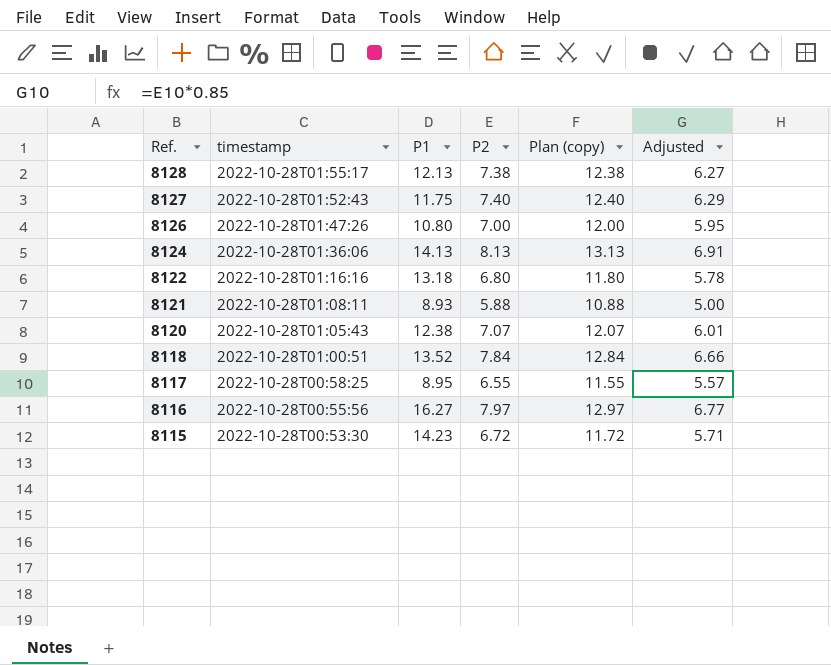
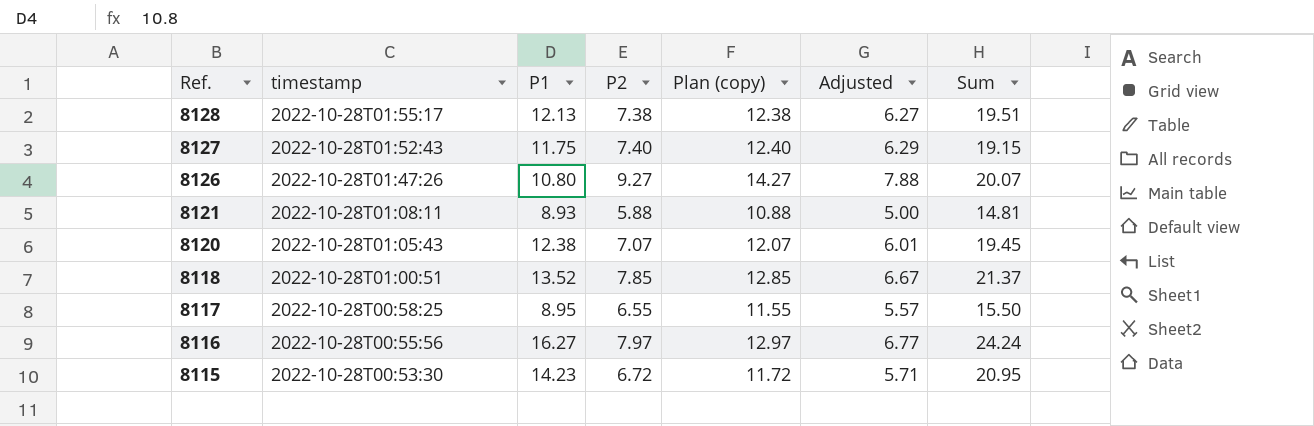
column Sum | formula: none -> [P1] + [P2]
row 8124: 2022-10-28T01:36:06 | 14.13 | 8.13 | 13.13 | 6.91 -> none
row 8122: 2022-10-28T01:16:16 | 13.18 | 6.80 | 11.80 | 5.78 -> none
8126 | P2: 7.00 -> 9.27
8126 | Plan (copy): 12.00 -> 14.27
8126 | Adjusted: 5.95 -> 7.88
8118 | P2: 7.84 -> 7.85
8118 | Plan (copy): 12.84 -> 12.85
8118 | Adjusted: 6.66 -> 6.67

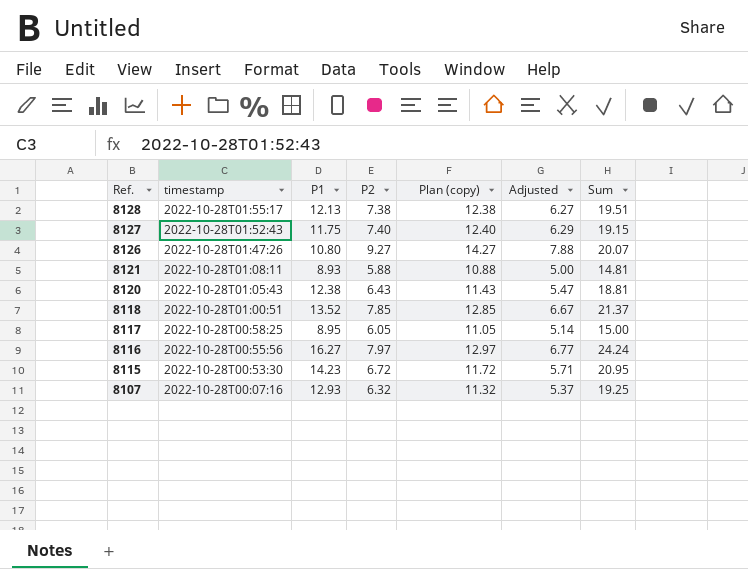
8120 | P2: 7.07 -> 6.43
8120 | Plan (copy): 12.07 -> 11.43
8120 | Adjusted: 6.01 -> 5.47
8120 | Sum: 19.45 -> 18.81
8117 | P2: 6.55 -> 6.05
8117 | Plan (copy): 11.55 -> 11.05
8117 | Adjusted: 5.57 -> 5.14
8117 | Sum: 15.50 -> 15.00
row 8107: none -> 2022-10-28T00:07:16 | 12.93 | 6.32 | 11.32 | 5.37 | 19.25

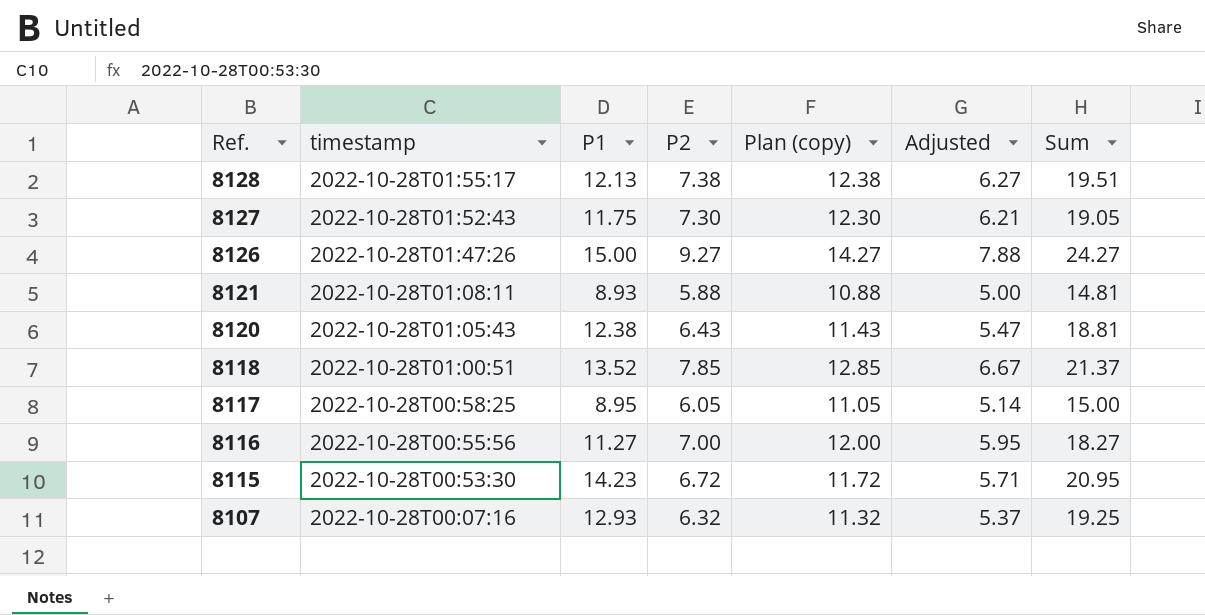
8127 | P2: 7.40 -> 7.30
8127 | Plan (copy): 12.40 -> 12.30
8127 | Adjusted: 6.29 -> 6.21
8127 | Sum: 19.15 -> 19.05
8126 | P1: 10.80 -> 15.00
8126 | Sum: 20.07 -> 24.27
8116 | P1: 16.27 -> 11.27
8116 | P2: 7.97 -> 7.00
8116 | Plan (copy): 12.97 -> 12.00
8116 | Adjusted: 6.77 -> 5.95
8116 | Sum: 24.24 -> 18.27

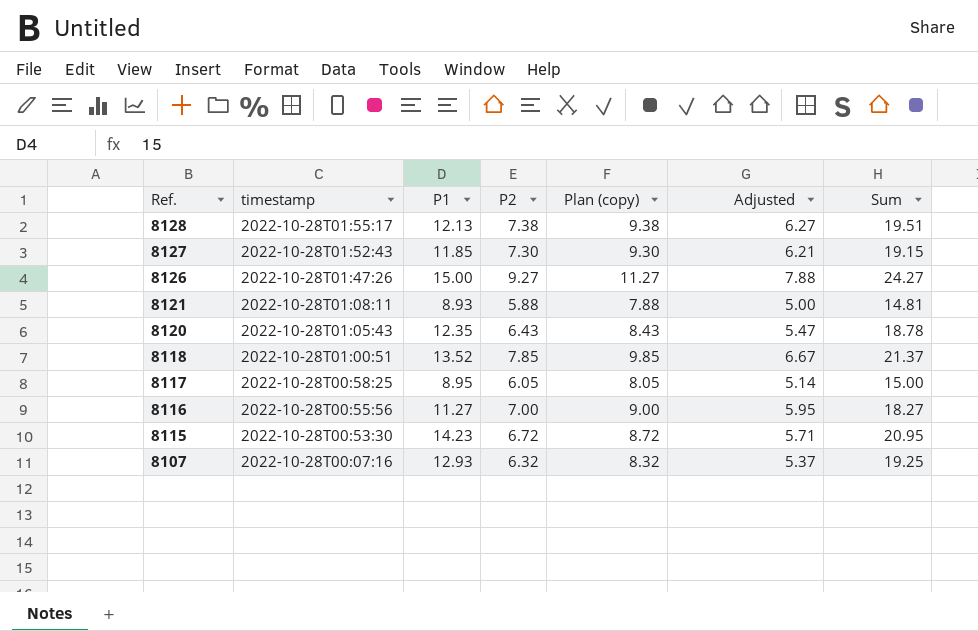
column Plan (copy) | formula: [P2] + 5 -> [P2] + 2
8127 | P1: 11.75 -> 11.85
8127 | Sum: 19.05 -> 19.15
8120 | P1: 12.38 -> 12.35
8120 | Sum: 18.81 -> 18.78

